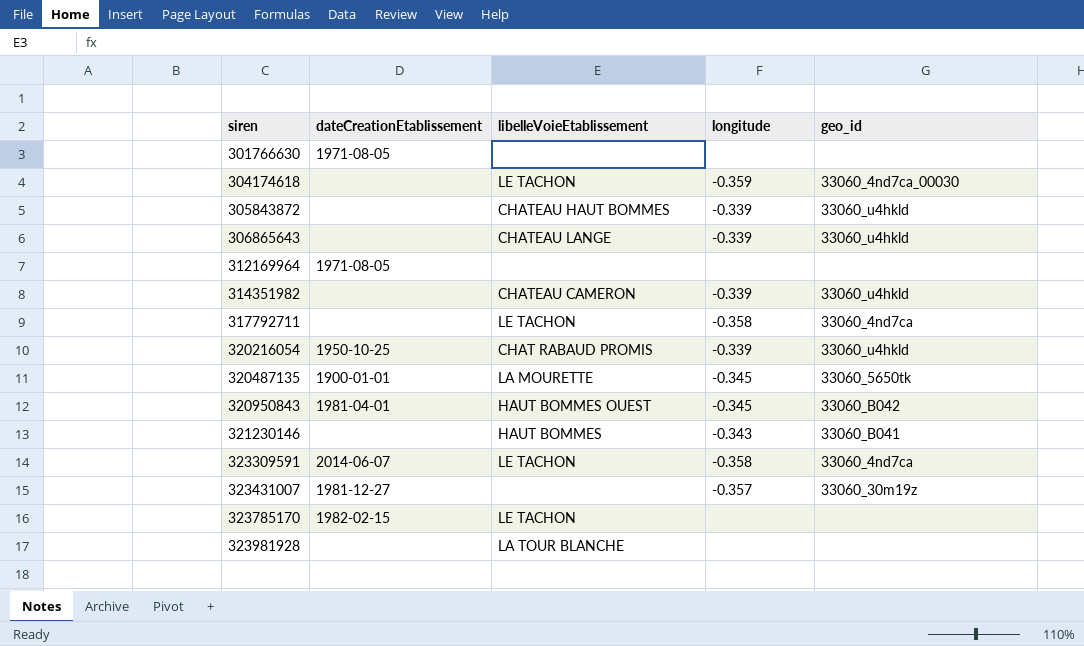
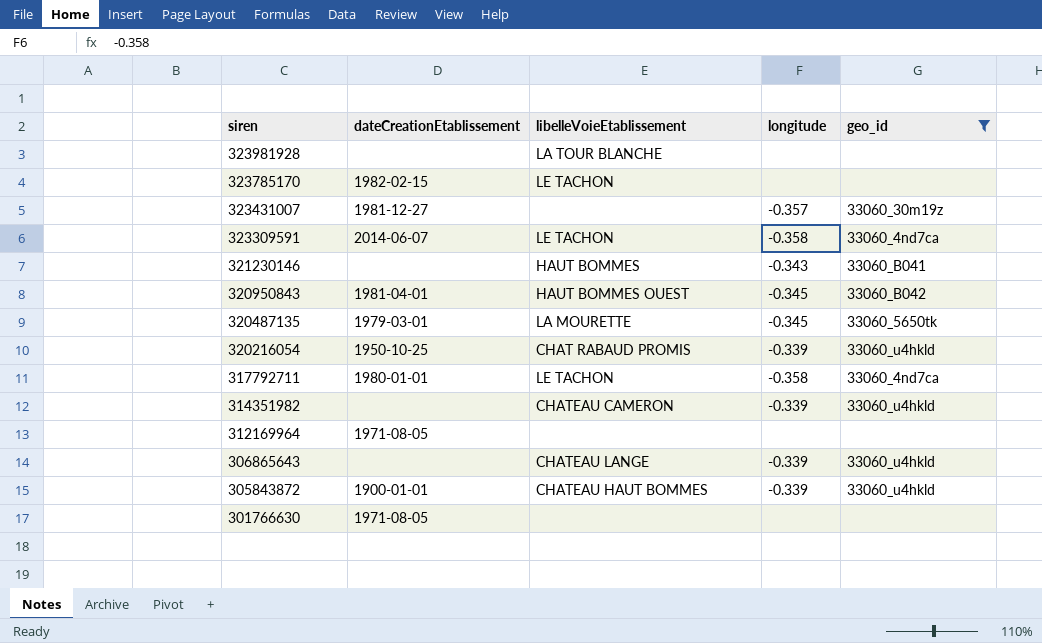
filter: none -> geo_id != 33060_4nd7ca_00030
row order: siren ascending -> siren descending
320487135 | dateCreationEtablissement: 1900-01-01 -> 1979-03-01
317792711 | dateCreationEtablissement: none -> 1980-01-01
305843872 | dateCreationEtablissement: none -> 1900-01-01

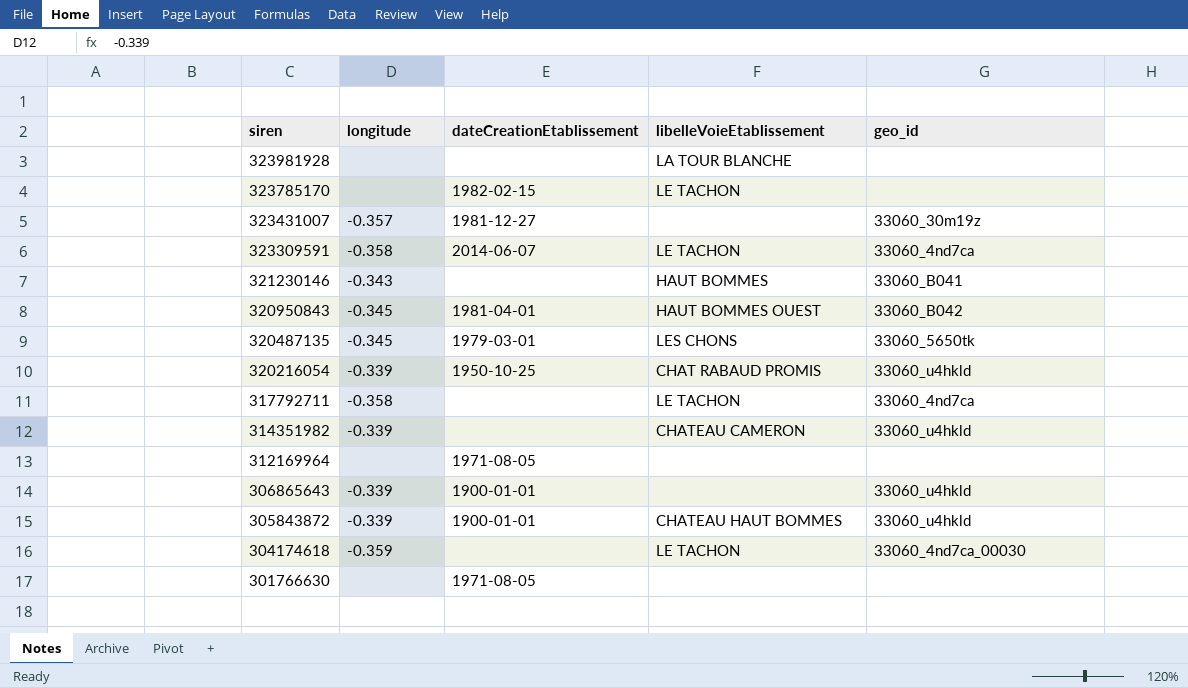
filter: geo_id != 33060_4nd7ca_00030 -> none
column longitude | position: 4 -> 2
320487135 | libelleVoieEtablissement: LA MOURETTE -> LES CHONS
317792711 | dateCreationEtablissement: 1980-01-01 -> none
306865643 | dateCreationEtablissement: none -> 1900-01-01
306865643 | libelleVoieEtablissement: CHATEAU LANGE -> none

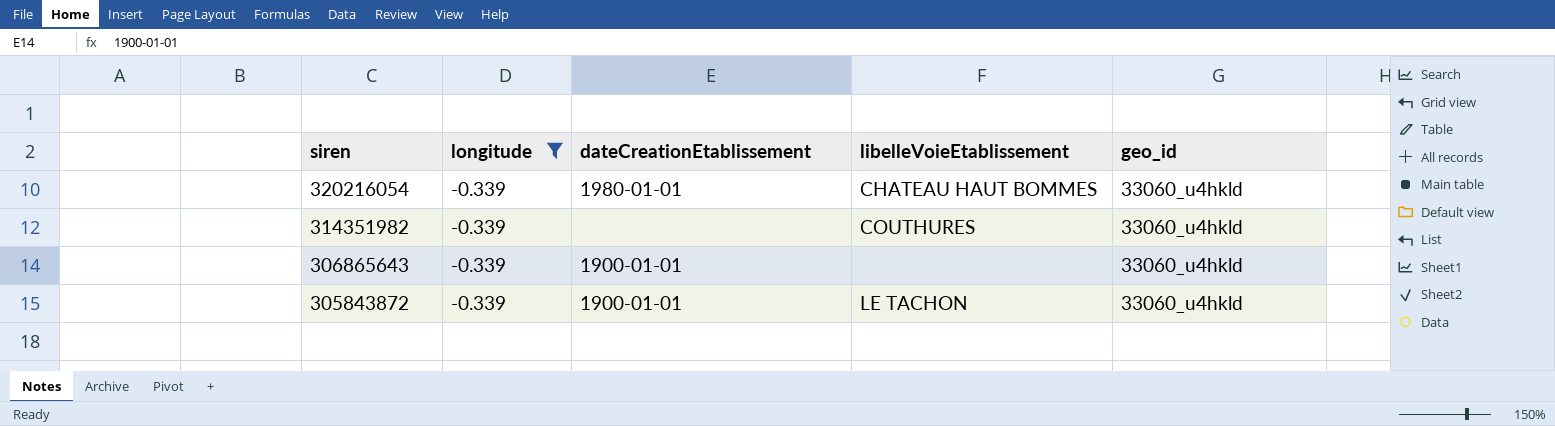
filter: none -> longitude = -0.339
320216054 | dateCreationEtablissement: 1950-10-25 -> 1980-01-01
320216054 | libelleVoieEtablissement: CHAT RABAUD PROMIS -> CHATEAU HAUT BOMMES
314351982 | libelleVoieEtablissement: CHATEAU CAMERON -> COUTHURES
305843872 | libelleVoieEtablissement: CHATEAU HAUT BOMMES -> LE TACHON

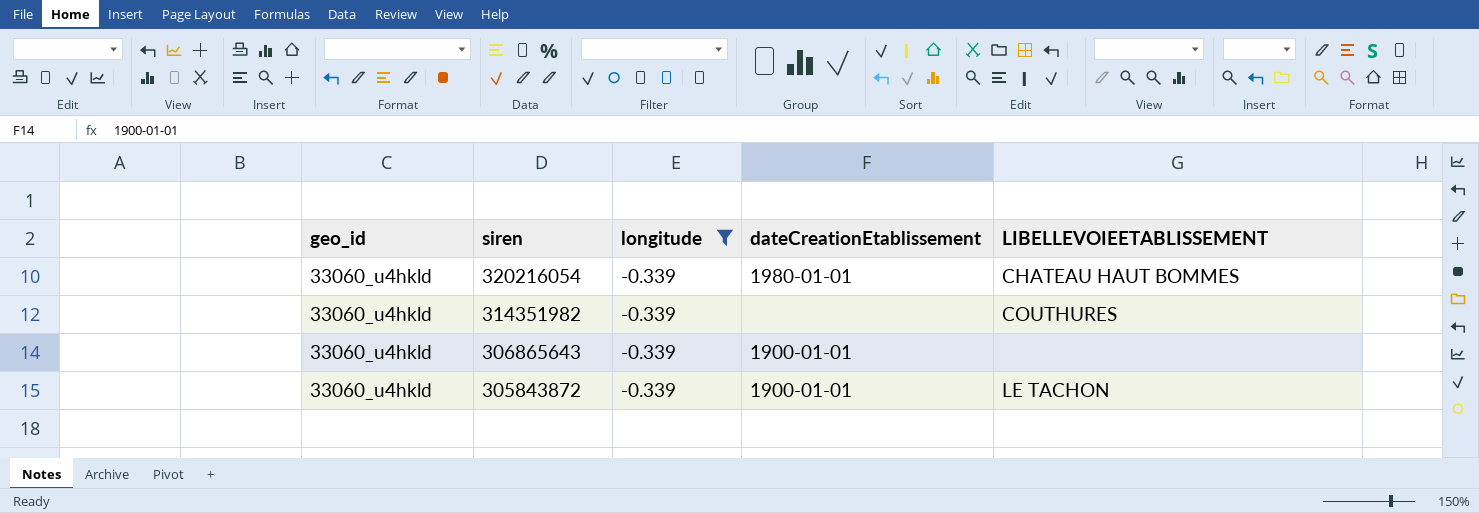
column geo_id | position: 5 -> 1
column name: libelleVoieEtablissement -> LIBELLEVOIEETABLISSEMENT

